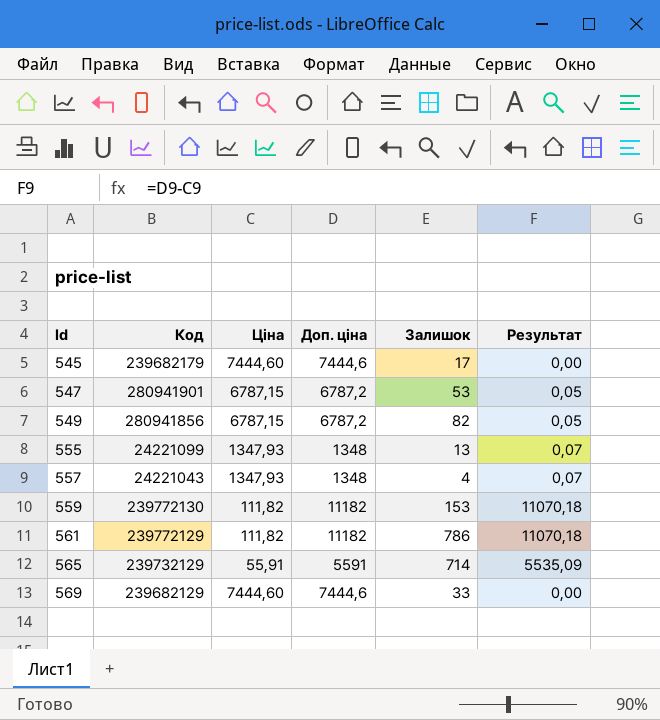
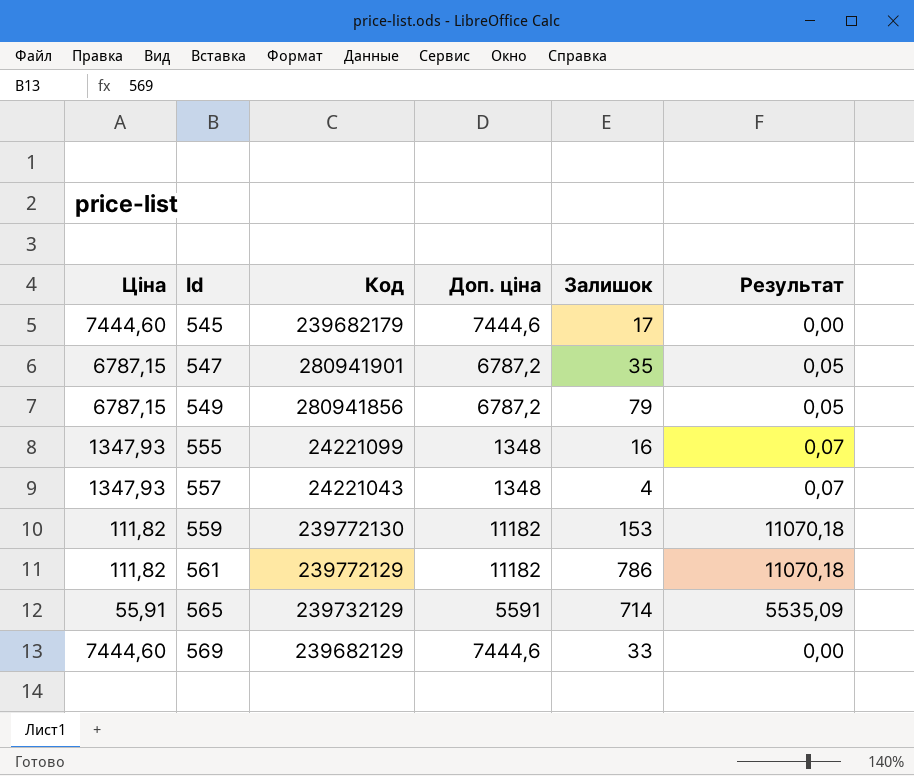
column Ціна | position: 3 -> 1
547 | Залишок: 53 -> 35
549 | Залишок: 82 -> 79
555 | Залишок: 13 -> 16

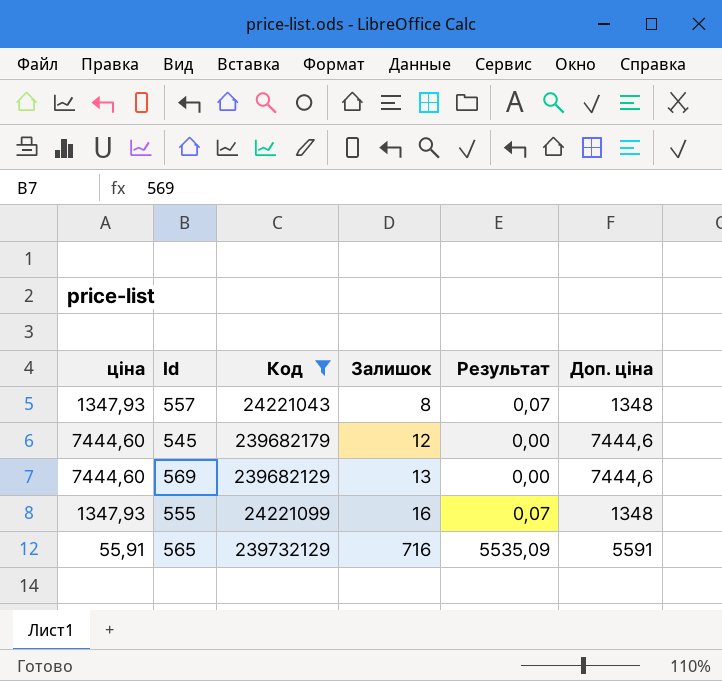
filter: none -> Код <= 239732129
row order: Id ascending -> Залишок ascending
column name: Ціна -> ціна
column Доп. ціна | position: 4 -> 6
557 | Залишок: 4 -> 8
545 | Залишок: 17 -> 12
569 | Залишок: 33 -> 13
565 | Залишок: 714 -> 716

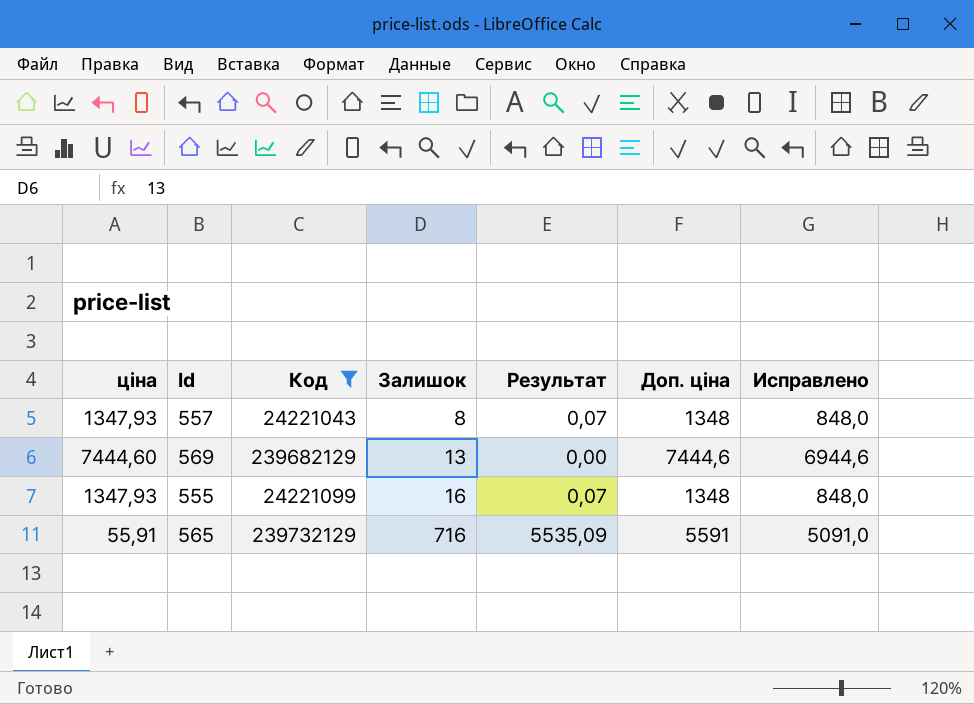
column Исправлено | formula: none -> [Доп. ціна] - 500
row 545: 7444,60 | 239682179 | 12 | 0,00 | 7444,6 -> none

